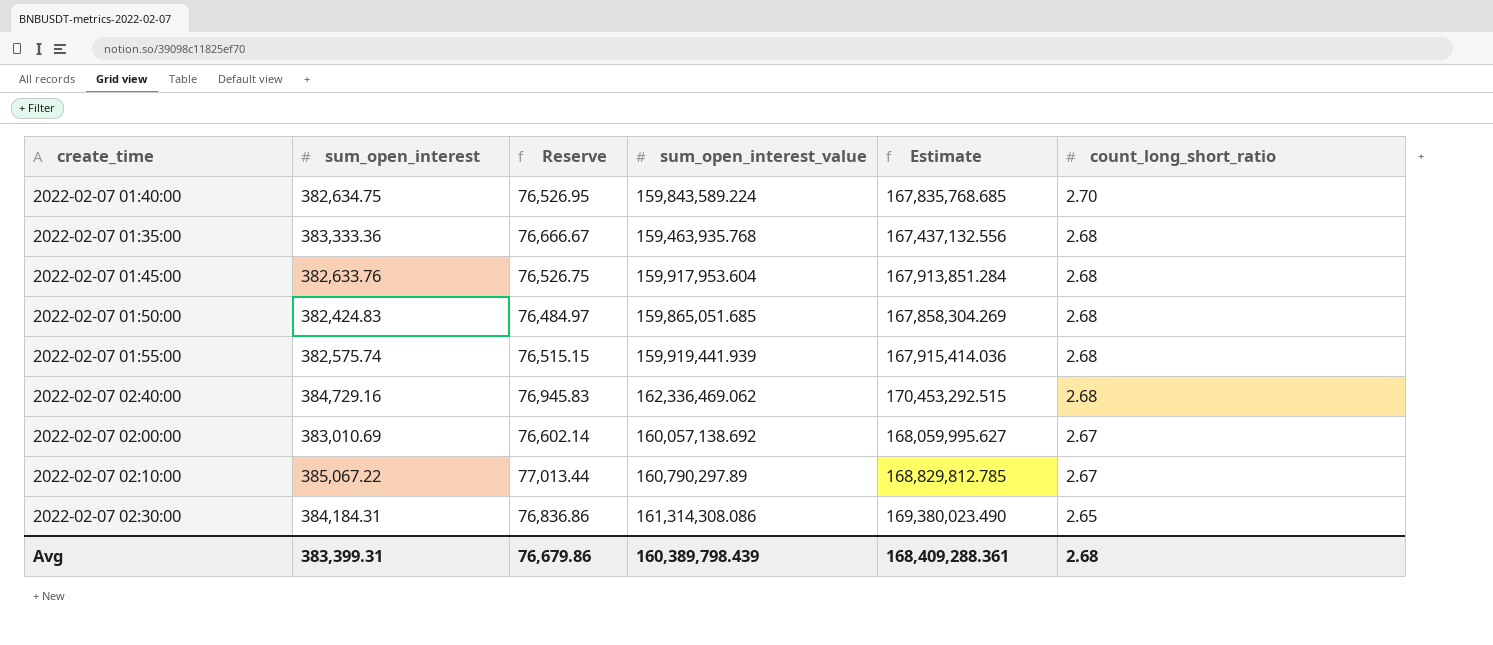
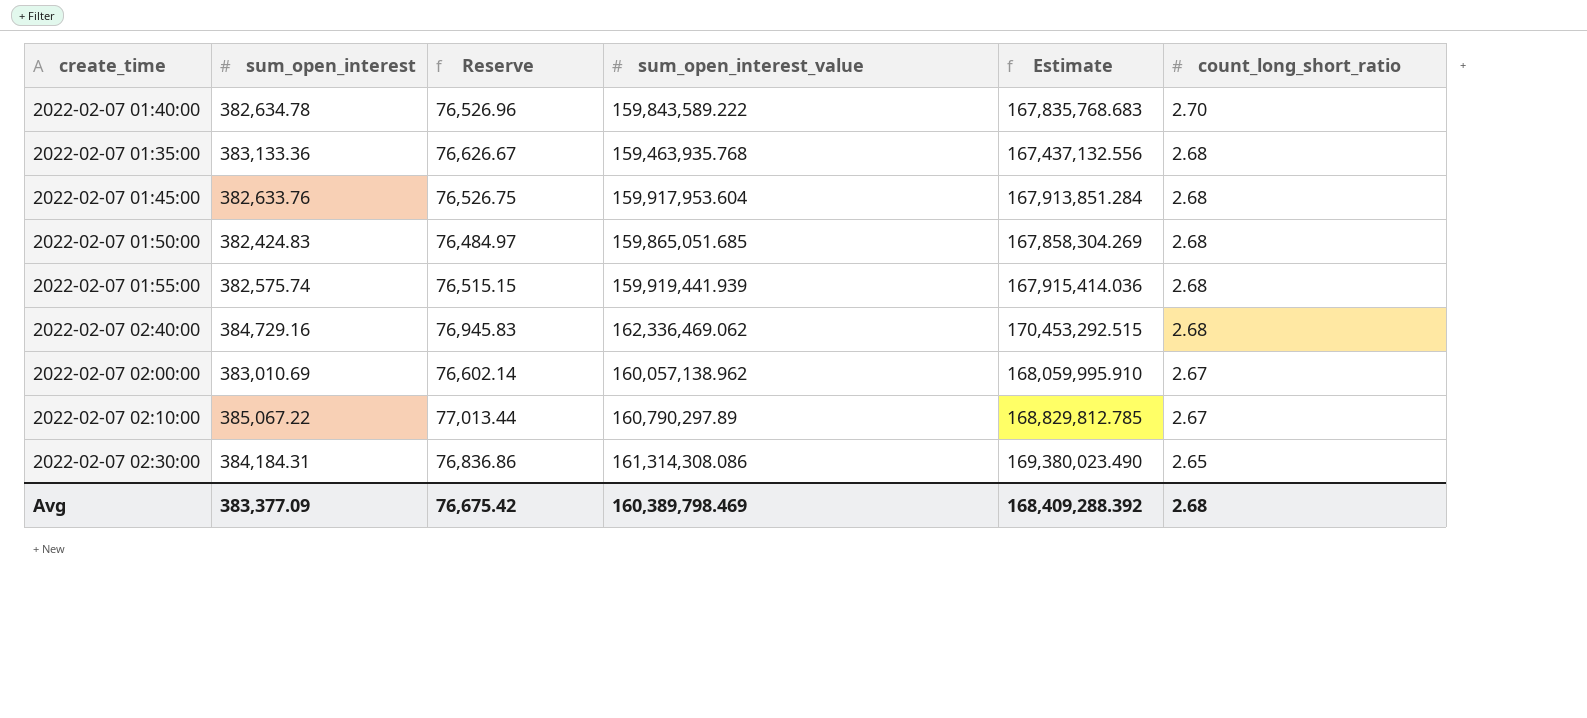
2022-02-07 01:40:00 | sum_open_interest: 382,634.75 -> 382,634.78
2022-02-07 01:40:00 | Reserve: 76,526.95 -> 76,526.96
2022-02-07 01:40:00 | sum_open_interest_value: 159,843,589.224 -> 159,843,589.222
2022-02-07 01:40:00 | Estimate: 167,835,768.685 -> 167,835,768.683
2022-02-07 01:35:00 | sum_open_interest: 383,333.36 -> 383,133.36
2022-02-07 01:35:00 | Reserve: 76,666.67 -> 76,626.67
2022-02-07 02:00:00 | sum_open_interest_value: 160,057,138.692 -> 160,057,138.962
2022-02-07 02:00:00 | Estimate: 168,059,995.627 -> 168,059,995.910
Avg | sum_open_interest: 383,399.31 -> 383,377.09
Avg | Reserve: 76,679.86 -> 76,675.42
Avg | sum_open_interest_value: 160,389,798.439 -> 160,389,798.469
Avg | Estimate: 168,409,288.361 -> 168,409,288.392

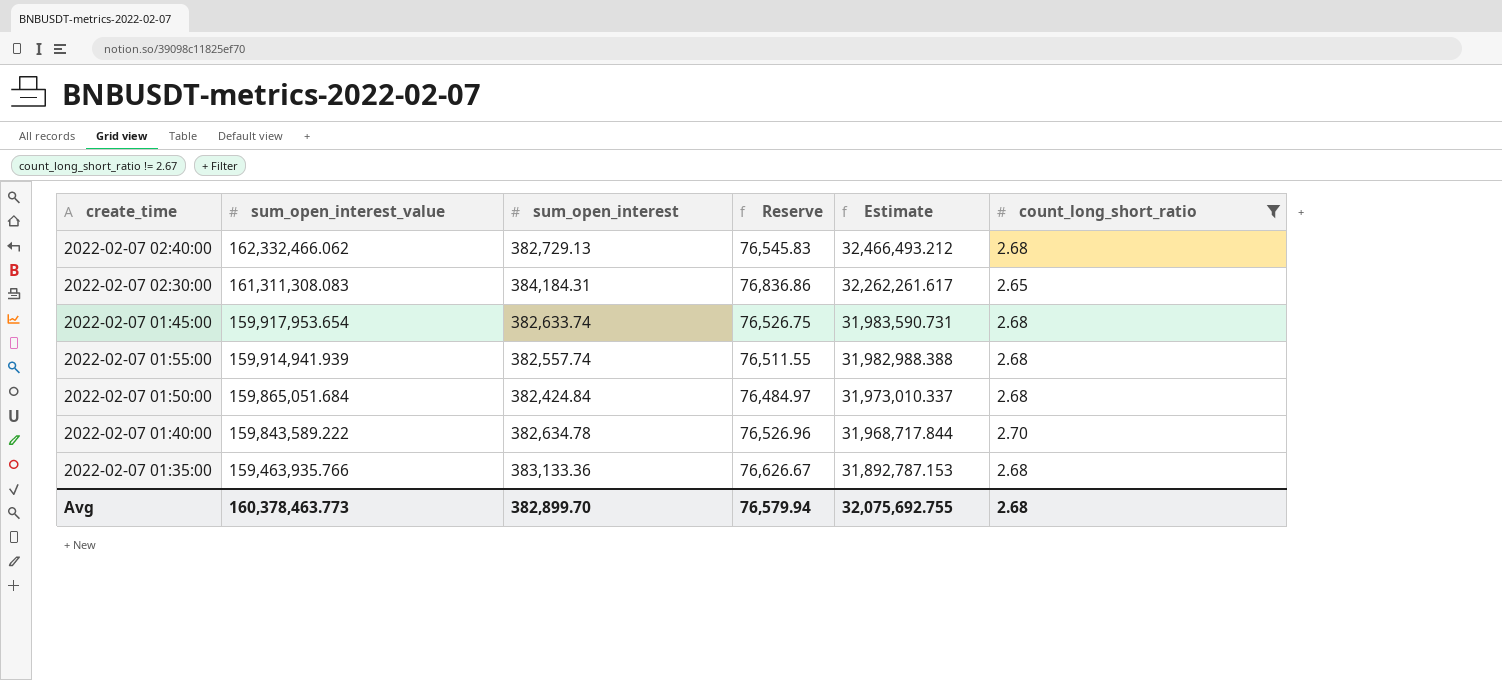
filter: none -> count_long_short_ratio != 2.67
row order: count_long_short_ratio descending -> sum_open_interest_value descending
column sum_open_interest_value | position: 4 -> 2
column Estimate | formula: [sum_open_interest_value] * 1.05 -> [sum_open_interest_value] * 0.2
2022-02-07 02:40:00 | sum_open_interest_value: 162,336,469.062 -> 162,332,466.062
2022-02-07 02:40:00 | sum_open_interest: 384,729.16 -> 382,729.13
2022-02-07 02:40:00 | Reserve: 76,945.83 -> 76,545.83
2022-02-07 02:30:00 | sum_open_interest_value: 161,314,308.086 -> 161,311,308.083
2022-02-07 01:45:00 | sum_open_interest_value: 159,917,953.604 -> 159,917,953.654
2022-02-07 01:45:00 | sum_open_interest: 382,633.76 -> 382,633.74
2022-02-07 01:55:00 | sum_open_interest_value: 159,919,441.939 -> 159,914,941.939
2022-02-07 01:55:00 | sum_open_interest: 382,575.74 -> 382,557.74
2022-02-07 01:55:00 | Reserve: 76,515.15 -> 76,511.55
2022-02-07 01:50:00 | sum_open_interest_value: 159,865,051.685 -> 159,865,051.684
2022-02-07 01:50:00 | sum_open_interest: 382,424.83 -> 382,424.84
2022-02-07 01:35:00 | sum_open_interest_value: 159,463,935.768 -> 159,463,935.766
Avg | sum_open_interest_value: 160,389,798.469 -> 160,378,463.773
Avg | sum_open_interest: 383,377.09 -> 382,899.70
Avg | Reserve: 76,675.42 -> 76,579.94
Avg | Estimate: 168,409,288.392 -> 32,075,692.755

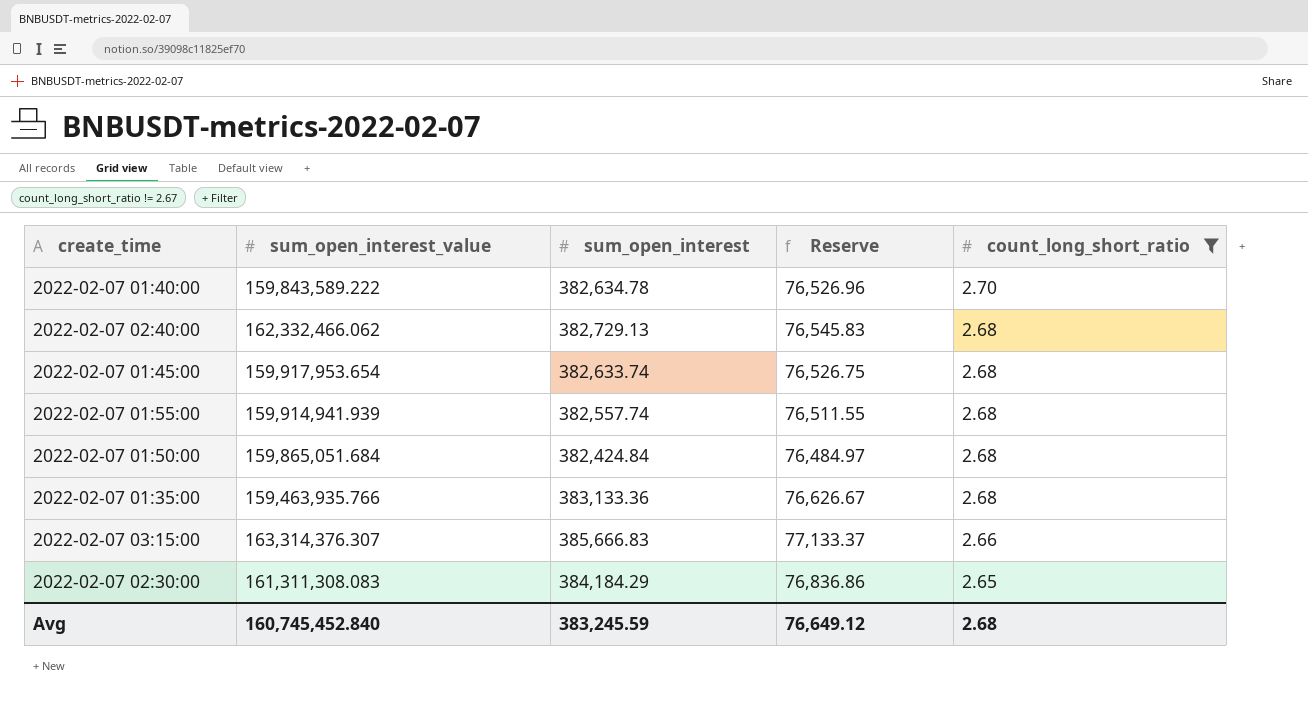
row order: sum_open_interest_value descending -> count_long_short_ratio descending
column Estimate | formula: [sum_open_interest_value] * 0.2 -> none
row 2022-02-07 03:15:00: none -> 163,314,376.307 | 385,666.83 | 77,133.37 | 2.66
2022-02-07 02:30:00 | sum_open_interest: 384,184.31 -> 384,184.29
Avg | sum_open_interest_value: 160,378,463.773 -> 160,745,452.840
Avg | sum_open_interest: 382,899.70 -> 383,245.59
Avg | Reserve: 76,579.94 -> 76,649.12

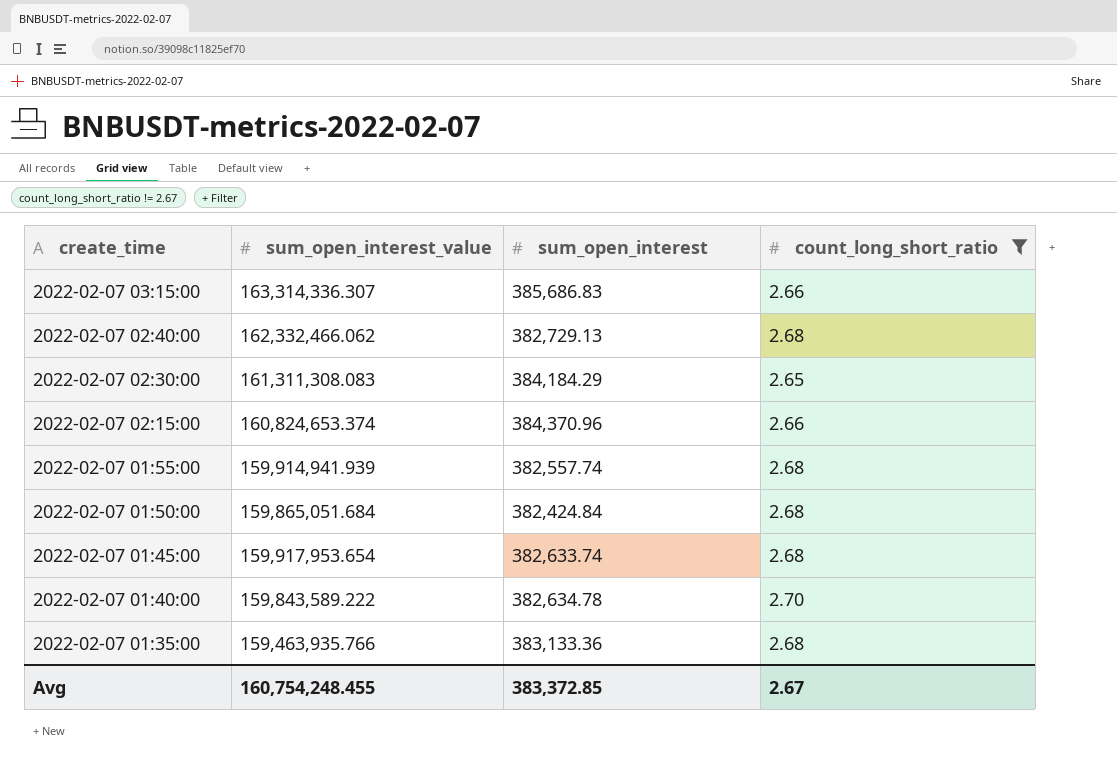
row order: count_long_short_ratio descending -> create_time descending
column Reserve | formula: [sum_open_interest] * 0.2 -> none
2022-02-07 03:15:00 | sum_open_interest_value: 163,314,376.307 -> 163,314,336.307
2022-02-07 03:15:00 | sum_open_interest: 385,666.83 -> 385,686.83
row 2022-02-07 02:15:00: none -> 160,824,653.374 | 384,370.96 | 2.66
Avg | sum_open_interest_value: 160,745,452.840 -> 160,754,248.455
Avg | sum_open_interest: 383,245.59 -> 383,372.85
Avg | count_long_short_ratio: 2.68 -> 2.67

